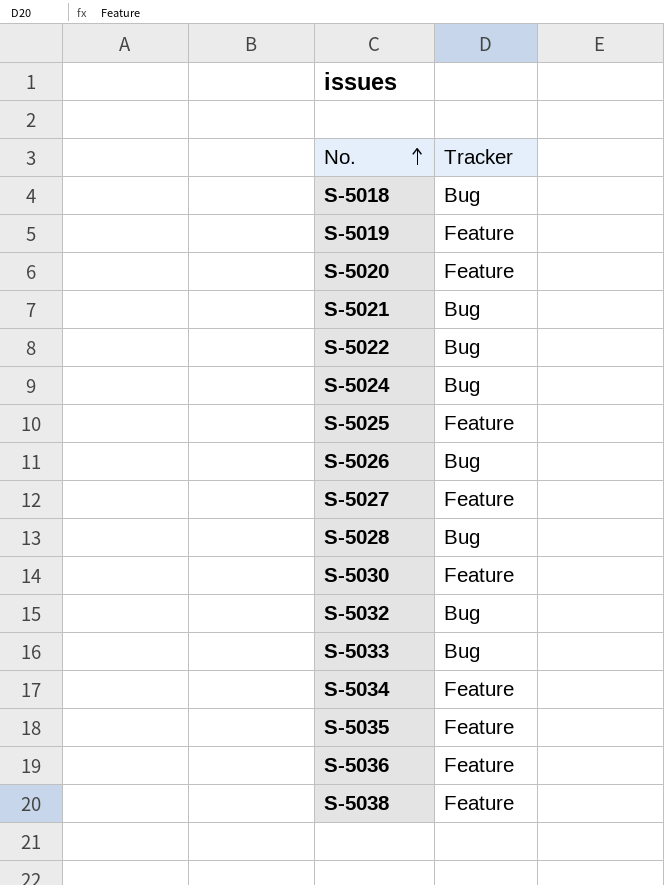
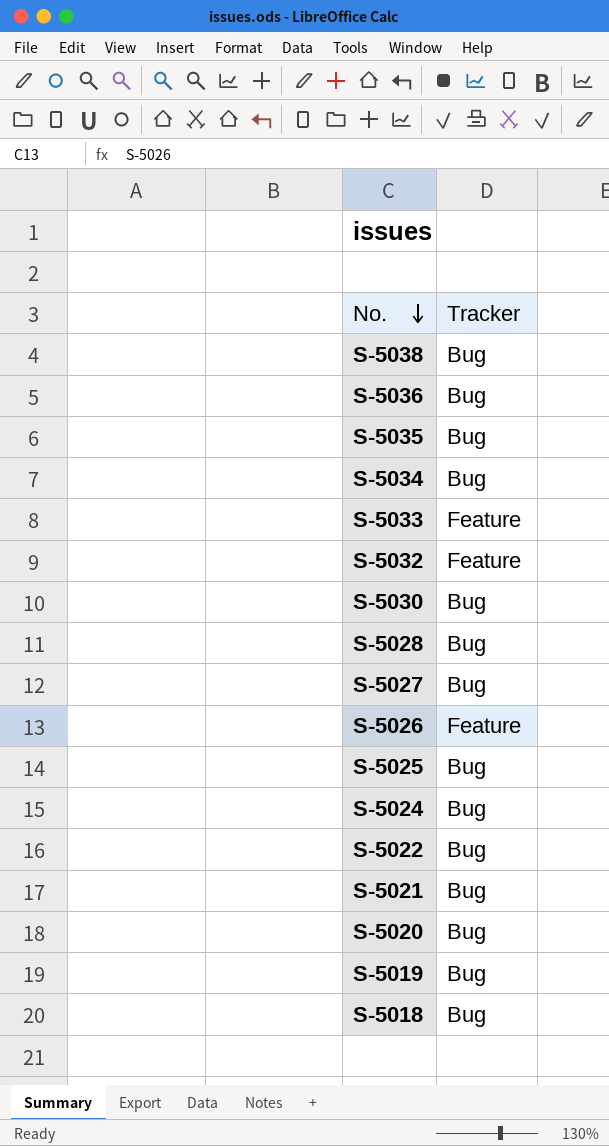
row order: No. ascending -> No. descending
S-5038 | Tracker: Feature -> Bug
S-5036 | Tracker: Feature -> Bug
S-5035 | Tracker: Feature -> Bug
S-5034 | Tracker: Feature -> Bug
S-5033 | Tracker: Bug -> Feature
S-5032 | Tracker: Bug -> Feature
S-5030 | Tracker: Feature -> Bug
S-5027 | Tracker: Feature -> Bug
S-5026 | Tracker: Bug -> Feature
S-5025 | Tracker: Feature -> Bug
S-5020 | Tracker: Feature -> Bug
S-5019 | Tracker: Feature -> Bug

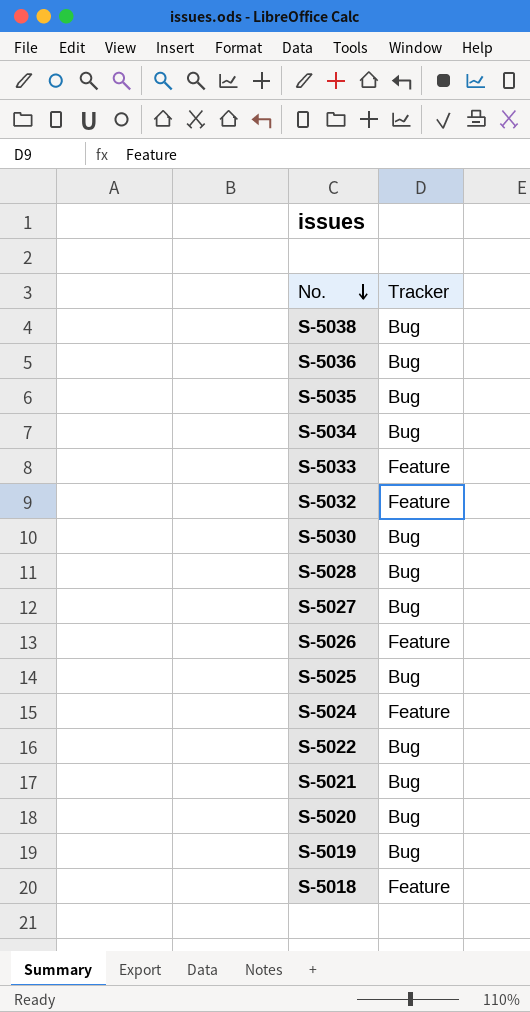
S-5024 | Tracker: Bug -> Feature
S-5018 | Tracker: Bug -> Feature

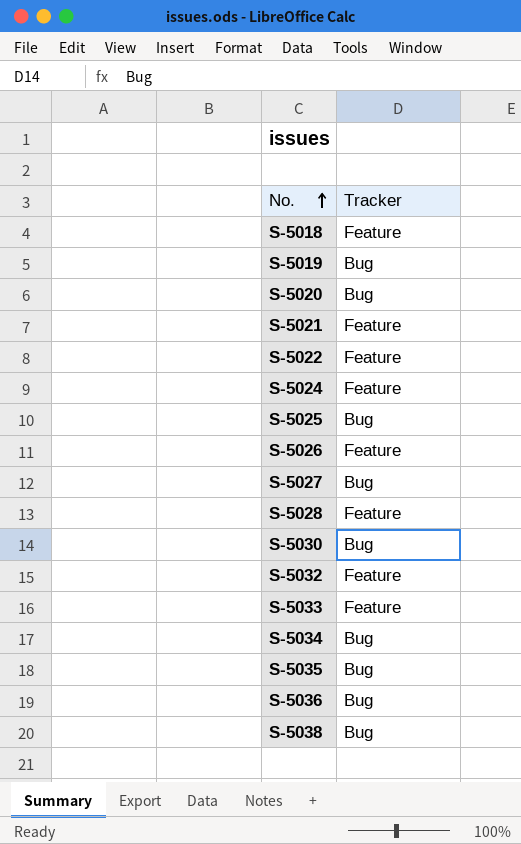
row order: No. descending -> No. ascending
S-5021 | Tracker: Bug -> Feature
S-5022 | Tracker: Bug -> Feature
S-5028 | Tracker: Bug -> Feature

